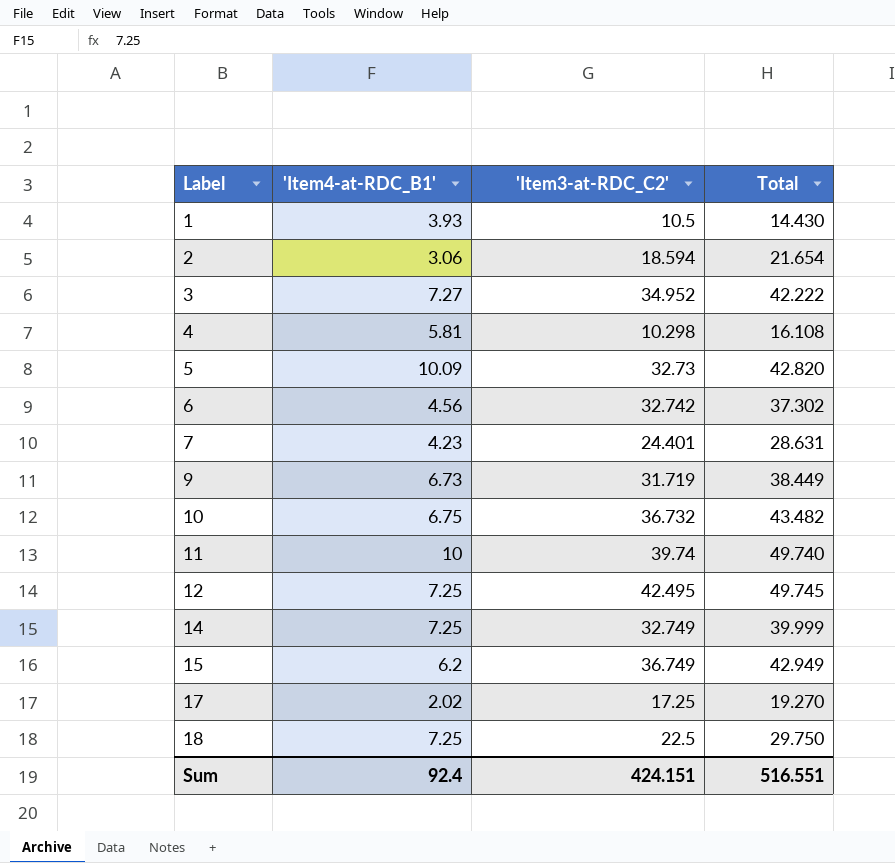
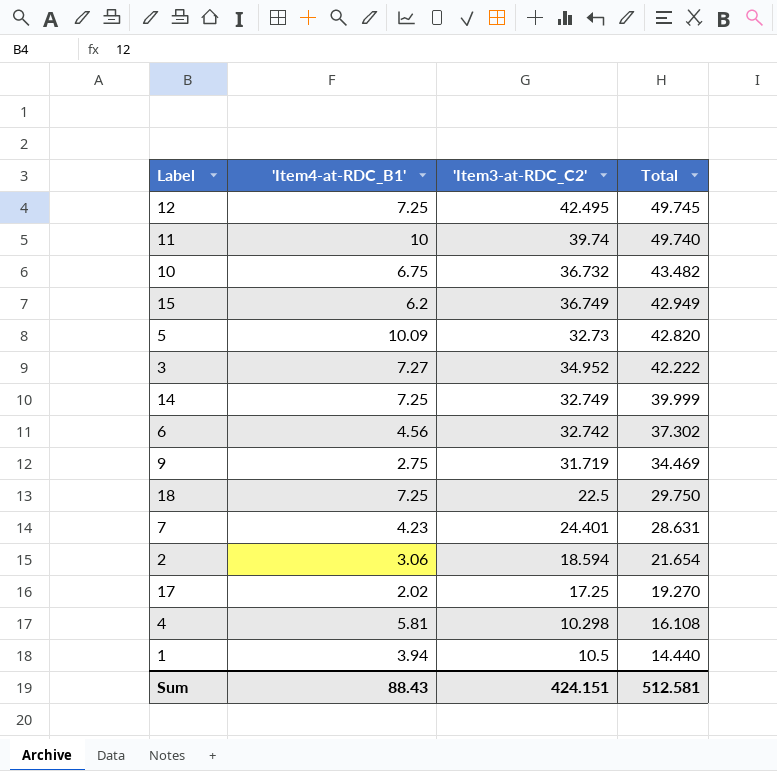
row order: Label ascending -> Total descending
9 | 'Item4-at-RDC_B1': 6.73 -> 2.75
9 | Total: 38.449 -> 34.469
1 | 'Item4-at-RDC_B1': 3.93 -> 3.94
1 | Total: 14.430 -> 14.440
Sum | 'Item4-at-RDC_B1': 92.4 -> 88.43
Sum | Total: 516.551 -> 512.581

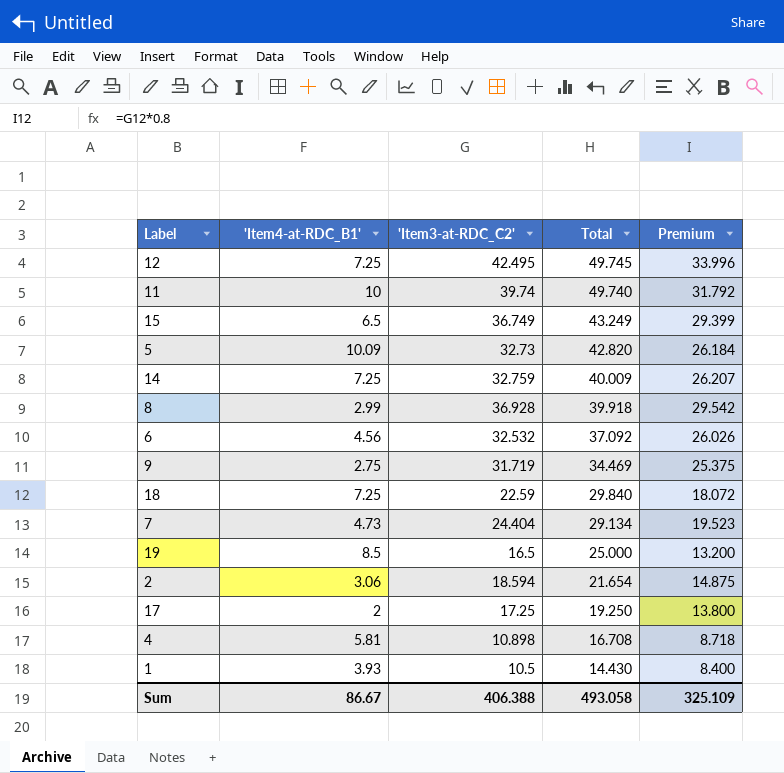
column Premium | formula: none -> ['Item3-at-RDC_C2'] * 0.8
row 10: 6.75 | 36.732 | 43.482 -> none
row 3: 7.27 | 34.952 | 42.222 -> none
15 | 'Item4-at-RDC_B1': 6.2 -> 6.5
15 | Total: 42.949 -> 43.249
14 | 'Item3-at-RDC_C2': 32.749 -> 32.759
14 | Total: 39.999 -> 40.009
row 8: none -> 2.99 | 36.928 | 39.918 | 29.542
6 | 'Item3-at-RDC_C2': 32.742 -> 32.532
6 | Total: 37.302 -> 37.092
18 | 'Item3-at-RDC_C2': 22.5 -> 22.59
18 | Total: 29.750 -> 29.840
7 | 'Item4-at-RDC_B1': 4.23 -> 4.73
7 | 'Item3-at-RDC_C2': 24.401 -> 24.404
7 | Total: 28.631 -> 29.134
row 19: none -> 8.5 | 16.5 | 25.000 | 13.200
17 | 'Item4-at-RDC_B1': 2.02 -> 2
17 | Total: 19.270 -> 19.250
4 | 'Item3-at-RDC_C2': 10.298 -> 10.898
4 | Total: 16.108 -> 16.708
1 | 'Item4-at-RDC_B1': 3.94 -> 3.93
1 | Total: 14.440 -> 14.430
Sum | 'Item4-at-RDC_B1': 88.43 -> 86.67
Sum | 'Item3-at-RDC_C2': 424.151 -> 406.388
Sum | Total: 512.581 -> 493.058

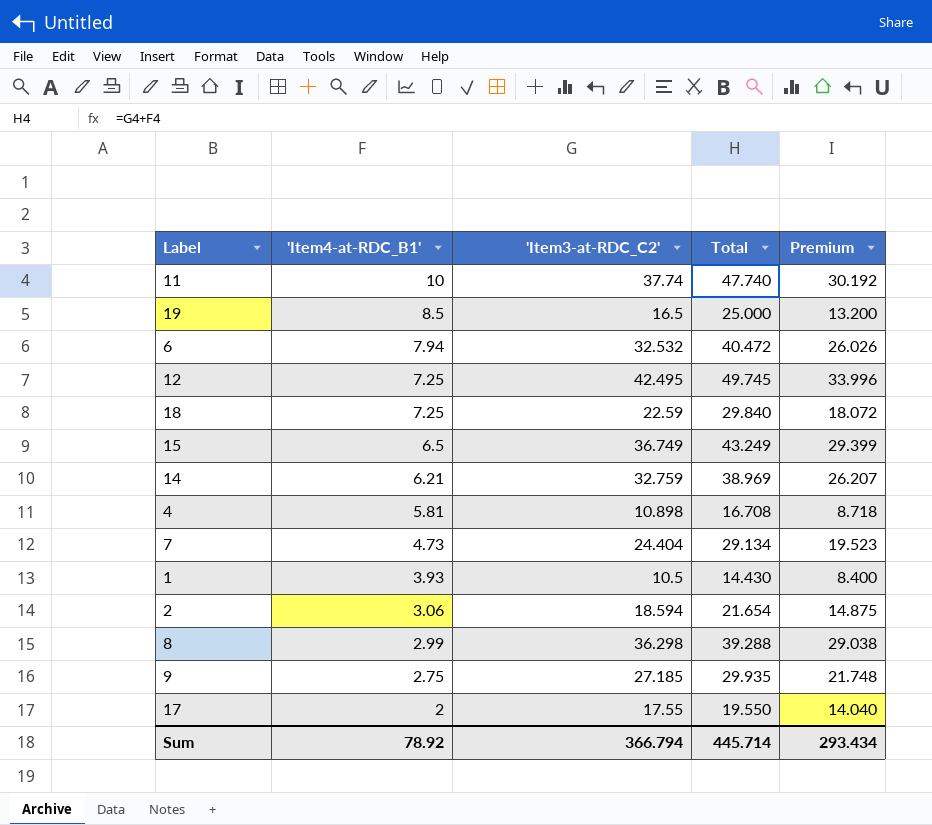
row order: Total descending -> 'Item4-at-RDC_B1' descending
row 5: 10.09 | 32.73 | 42.820 | 26.184 -> none
11 | 'Item3-at-RDC_C2': 39.74 -> 37.74
11 | Total: 49.740 -> 47.740
11 | Premium: 31.792 -> 30.192
6 | 'Item4-at-RDC_B1': 4.56 -> 7.94
6 | Total: 37.092 -> 40.472
14 | 'Item4-at-RDC_B1': 7.25 -> 6.21
14 | Total: 40.009 -> 38.969
8 | 'Item3-at-RDC_C2': 36.928 -> 36.298
8 | Total: 39.918 -> 39.288
8 | Premium: 29.542 -> 29.038
9 | 'Item3-at-RDC_C2': 31.719 -> 27.185
9 | Total: 34.469 -> 29.935
9 | Premium: 25.375 -> 21.748
17 | 'Item3-at-RDC_C2': 17.25 -> 17.55
17 | Total: 19.250 -> 19.550
17 | Premium: 13.800 -> 14.040
Sum | 'Item4-at-RDC_B1': 86.67 -> 78.92
Sum | 'Item3-at-RDC_C2': 406.388 -> 366.794
Sum | Total: 493.058 -> 445.714
Sum | Premium: 325.109 -> 293.434

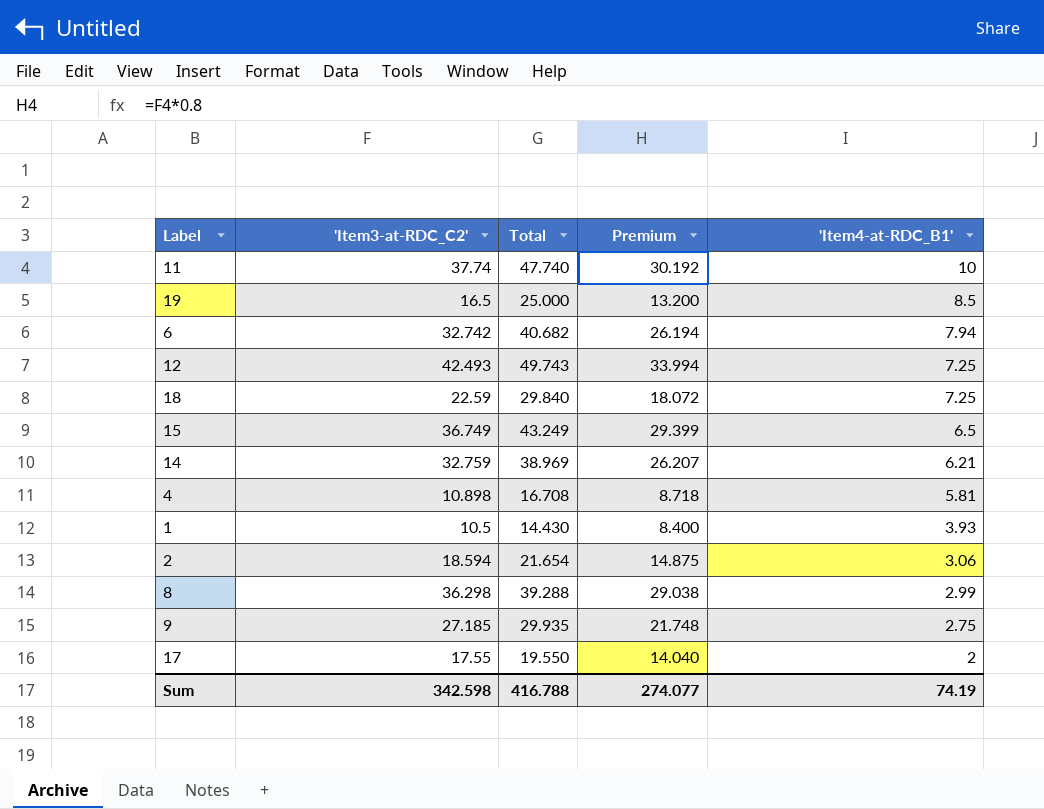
column 'Item4-at-RDC_B1' | position: 2 -> 5
row 7: 4.73 | 24.404 | 29.134 | 19.523 -> none
6 | 'Item3-at-RDC_C2': 32.532 -> 32.742
6 | Total: 40.472 -> 40.682
6 | Premium: 26.026 -> 26.194
12 | 'Item3-at-RDC_C2': 42.495 -> 42.493
12 | Total: 49.745 -> 49.743
12 | Premium: 33.996 -> 33.994
Sum | 'Item3-at-RDC_C2': 366.794 -> 342.598
Sum | Total: 445.714 -> 416.788
Sum | Premium: 293.434 -> 274.077
Sum | 'Item4-at-RDC_B1': 78.92 -> 74.19

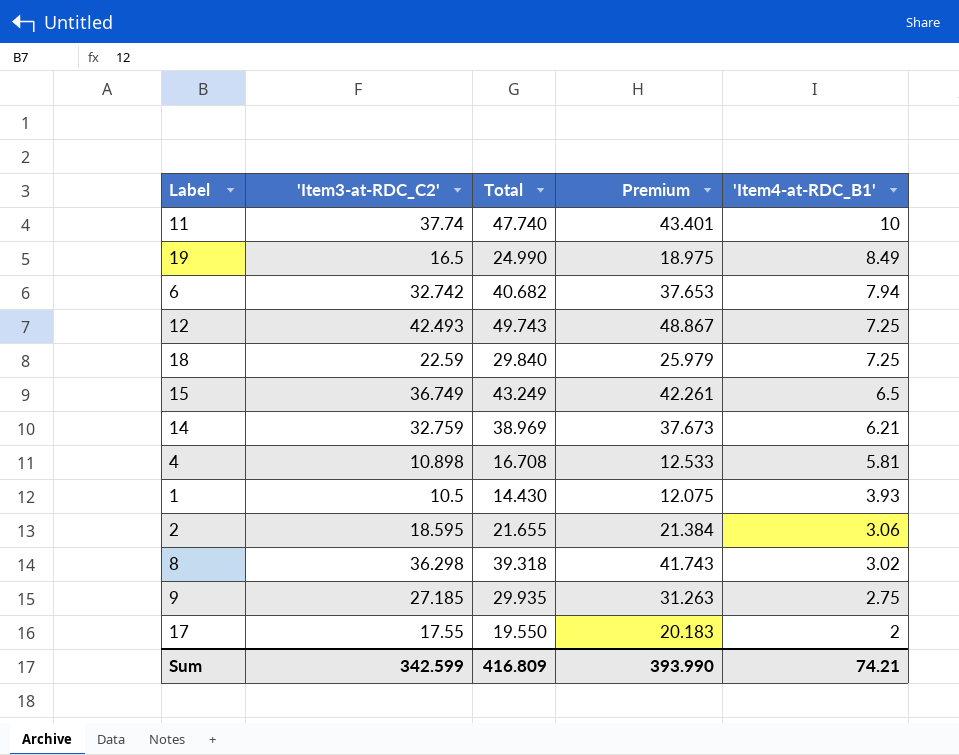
column Premium | formula: ['Item3-at-RDC_C2'] * 0.8 -> ['Item3-at-RDC_C2'] * 1.15
19 | Total: 25.000 -> 24.990
19 | 'Item4-at-RDC_B1': 8.5 -> 8.49
2 | 'Item3-at-RDC_C2': 18.594 -> 18.595
2 | Total: 21.654 -> 21.655
8 | Total: 39.288 -> 39.318
8 | 'Item4-at-RDC_B1': 2.99 -> 3.02
Sum | 'Item3-at-RDC_C2': 342.598 -> 342.599
Sum | Total: 416.788 -> 416.809
Sum | Premium: 274.077 -> 393.990
Sum | 'Item4-at-RDC_B1': 74.19 -> 74.21

